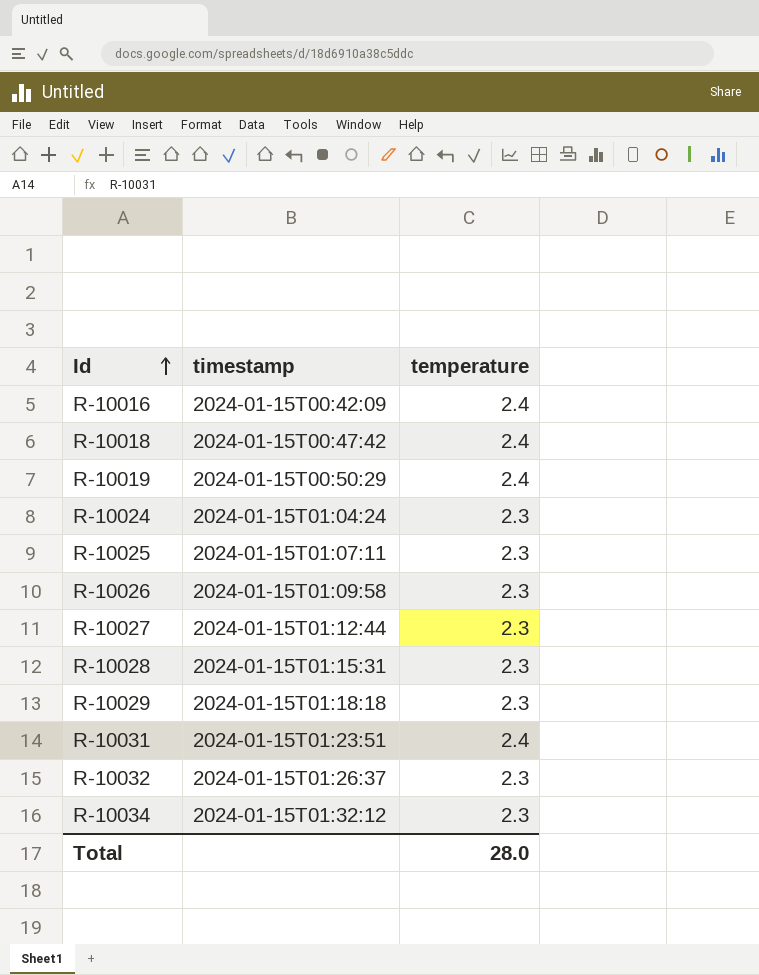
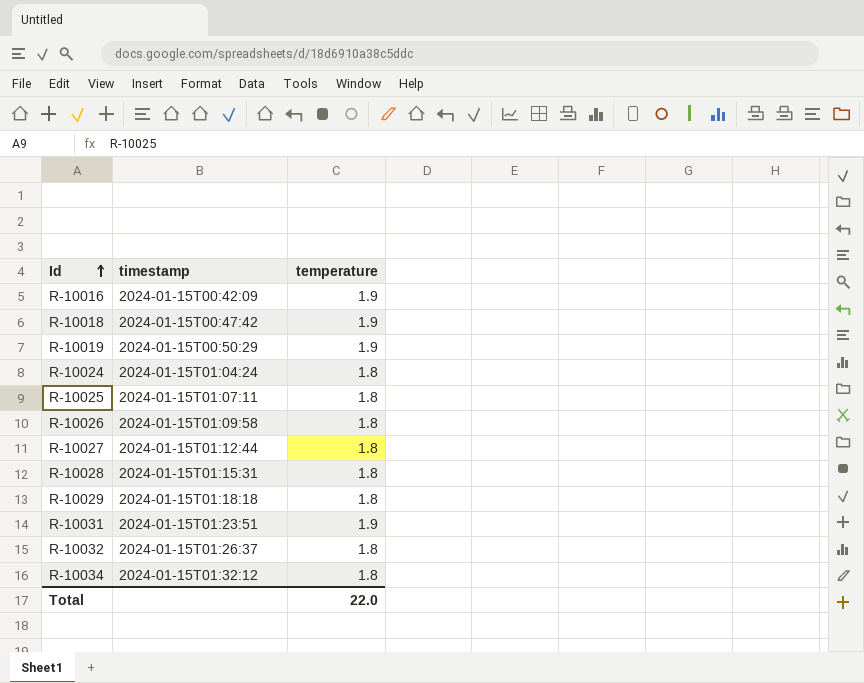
R-10016 | temperature: 2.4 -> 1.9
R-10018 | temperature: 2.4 -> 1.9
R-10019 | temperature: 2.4 -> 1.9
R-10024 | temperature: 2.3 -> 1.8
R-10025 | temperature: 2.3 -> 1.8
R-10026 | temperature: 2.3 -> 1.8
R-10027 | temperature: 2.3 -> 1.8
R-10028 | temperature: 2.3 -> 1.8
R-10029 | temperature: 2.3 -> 1.8
R-10031 | temperature: 2.4 -> 1.9
R-10032 | temperature: 2.3 -> 1.8
R-10034 | temperature: 2.3 -> 1.8
Total | temperature: 28.0 -> 22.0

